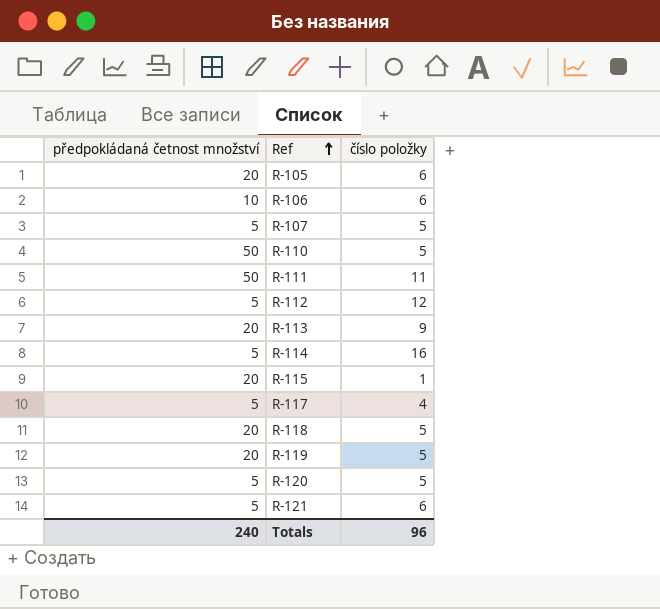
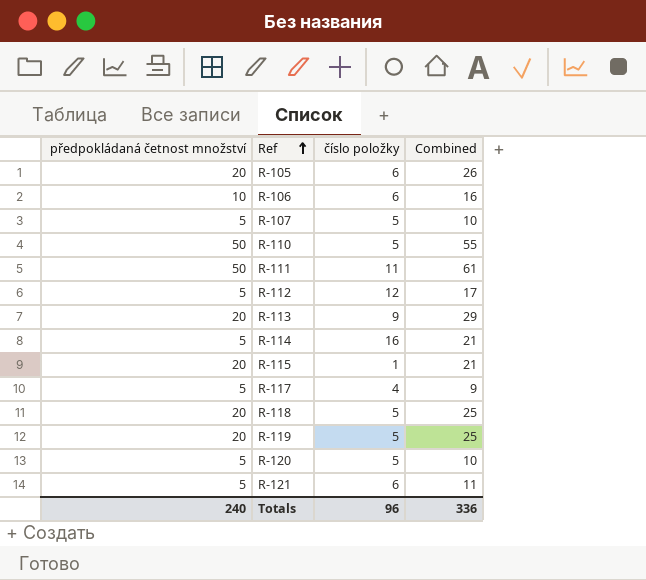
column Combined | formula: none -> [předpokládaná četnost množství] + [číslo položky]

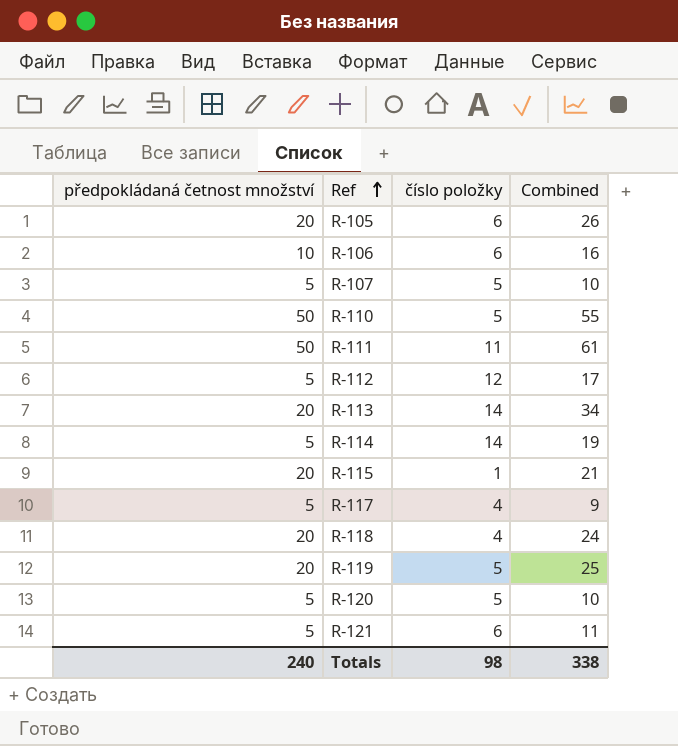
R-113 | číslo položky: 9 -> 14
R-113 | Combined: 29 -> 34
R-114 | číslo položky: 16 -> 14
R-114 | Combined: 21 -> 19
R-118 | číslo položky: 5 -> 4
R-118 | Combined: 25 -> 24
Totals | číslo položky: 96 -> 98
Totals | Combined: 336 -> 338

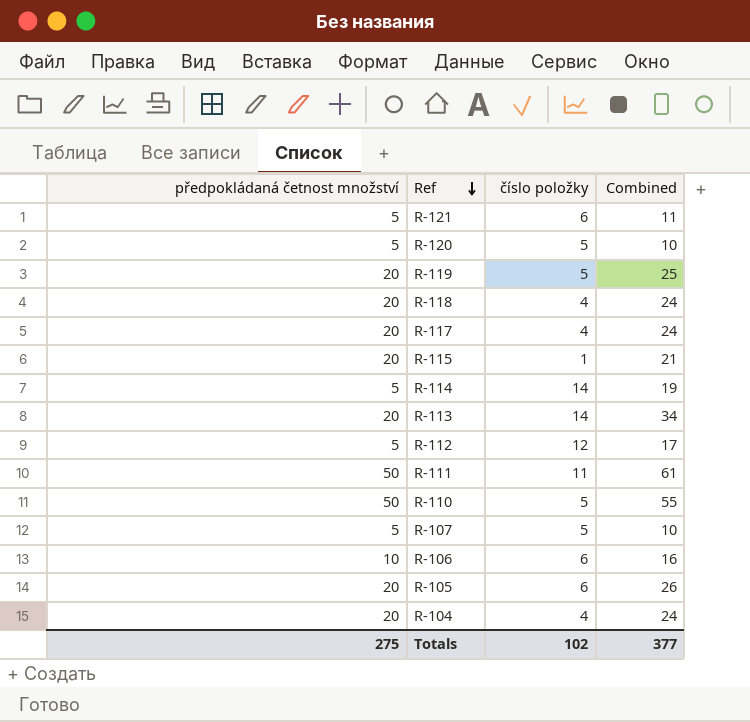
row order: Ref ascending -> Ref descending
R-117 | předpokládaná četnost množství: 5 -> 20
R-117 | Combined: 9 -> 24
row R-104: none -> 20 | 4 | 24
Totals | předpokládaná četnost množství: 240 -> 275
Totals | číslo položky: 98 -> 102
Totals | Combined: 338 -> 377

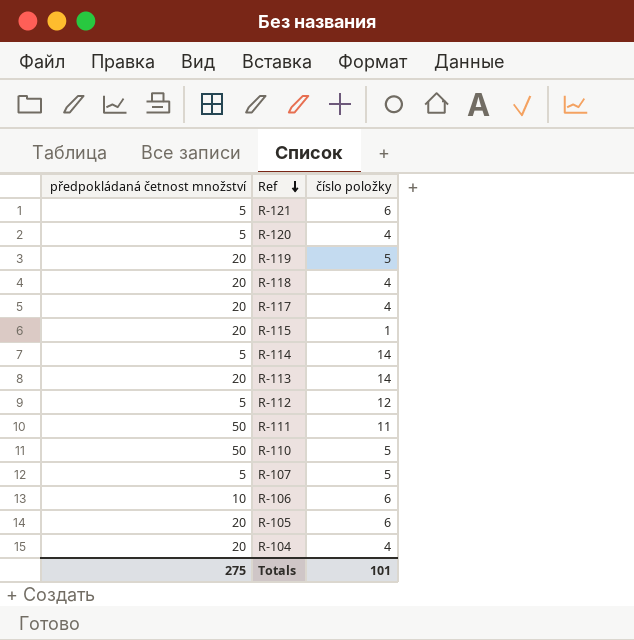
column Combined | formula: [předpokládaná četnost množství] + [číslo položky] -> none
R-120 | číslo položky: 5 -> 4
Totals | číslo položky: 102 -> 101

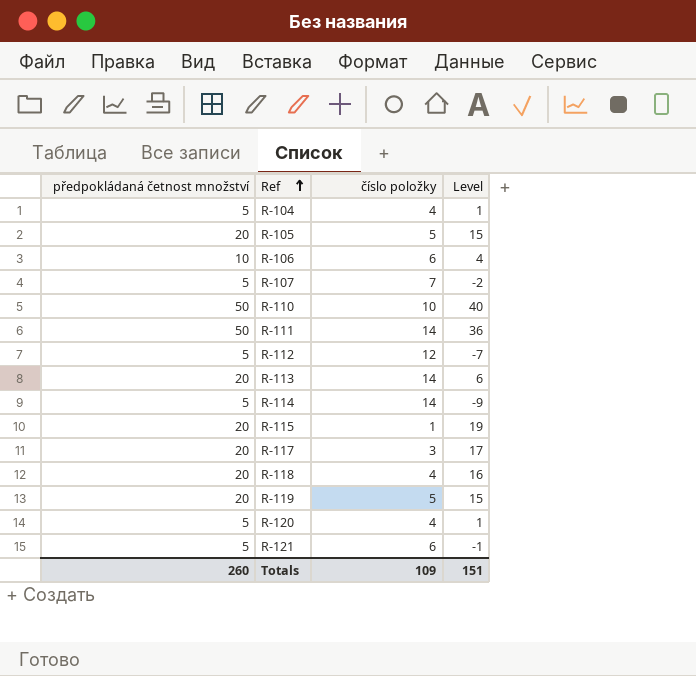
row order: Ref descending -> Ref ascending
column Level | formula: none -> [předpokládaná četnost množství] - [číslo položky]
R-104 | předpokládaná četnost množství: 20 -> 5
R-105 | číslo položky: 6 -> 5
R-107 | číslo položky: 5 -> 7
R-110 | číslo položky: 5 -> 10
R-111 | číslo položky: 11 -> 14
R-117 | číslo položky: 4 -> 3
Totals | předpokládaná četnost množství: 275 -> 260
Totals | číslo položky: 101 -> 109

